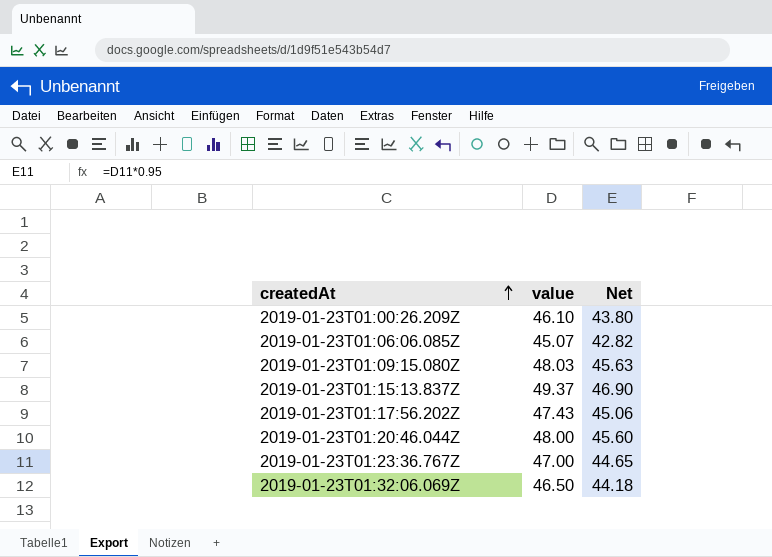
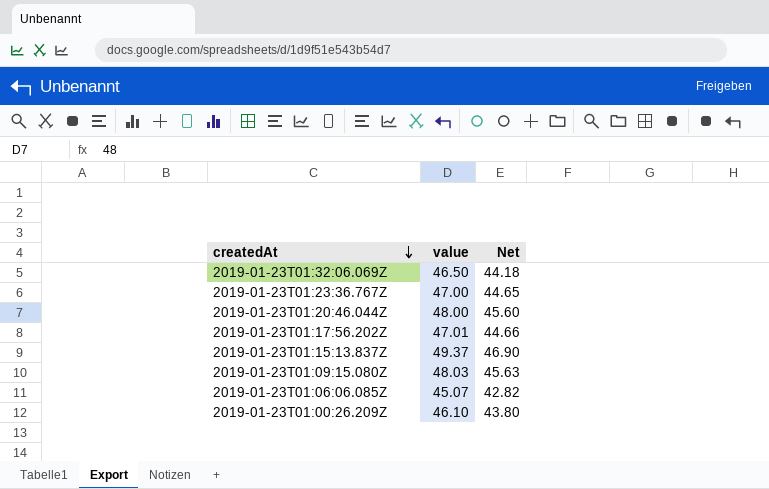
row order: createdAt ascending -> createdAt descending
2019-01-23T01:17:56.202Z | value: 47.43 -> 47.01
2019-01-23T01:17:56.202Z | Net: 45.06 -> 44.66

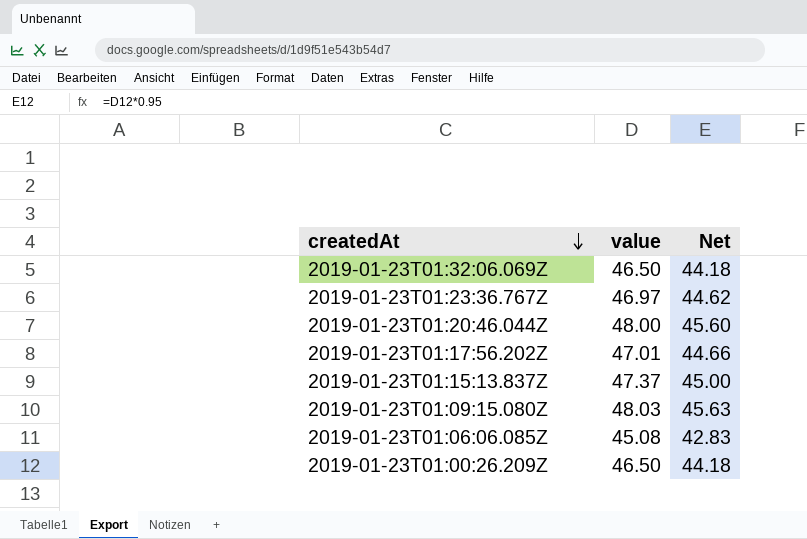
2019-01-23T01:23:36.767Z | value: 47.00 -> 46.97
2019-01-23T01:23:36.767Z | Net: 44.65 -> 44.62
2019-01-23T01:15:13.837Z | value: 49.37 -> 47.37
2019-01-23T01:15:13.837Z | Net: 46.90 -> 45.00
2019-01-23T01:06:06.085Z | value: 45.07 -> 45.08
2019-01-23T01:06:06.085Z | Net: 42.82 -> 42.83
2019-01-23T01:00:26.209Z | value: 46.10 -> 46.50
2019-01-23T01:00:26.209Z | Net: 43.80 -> 44.18

